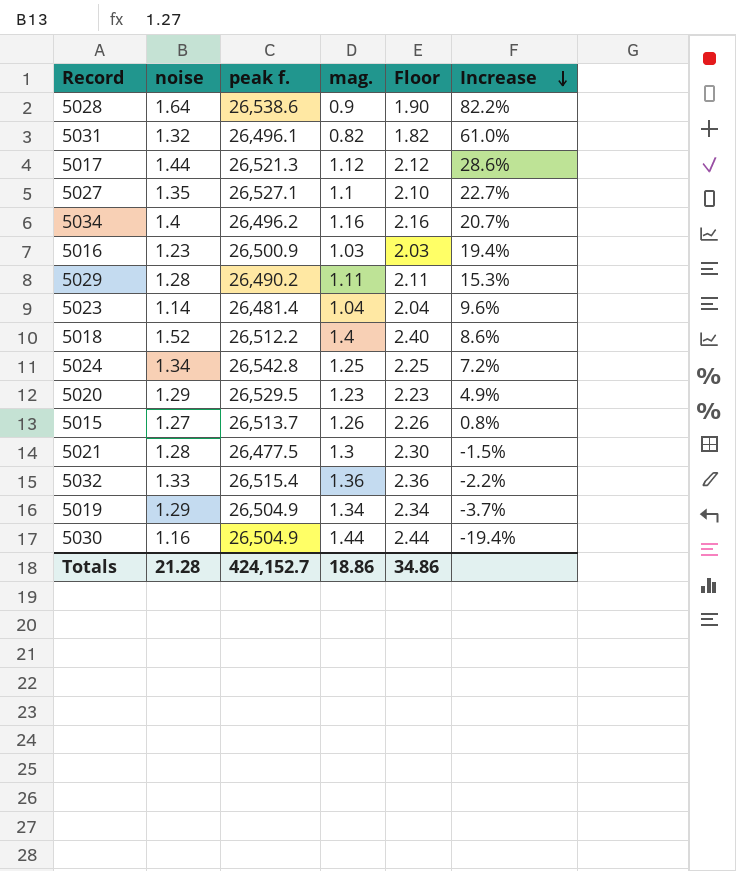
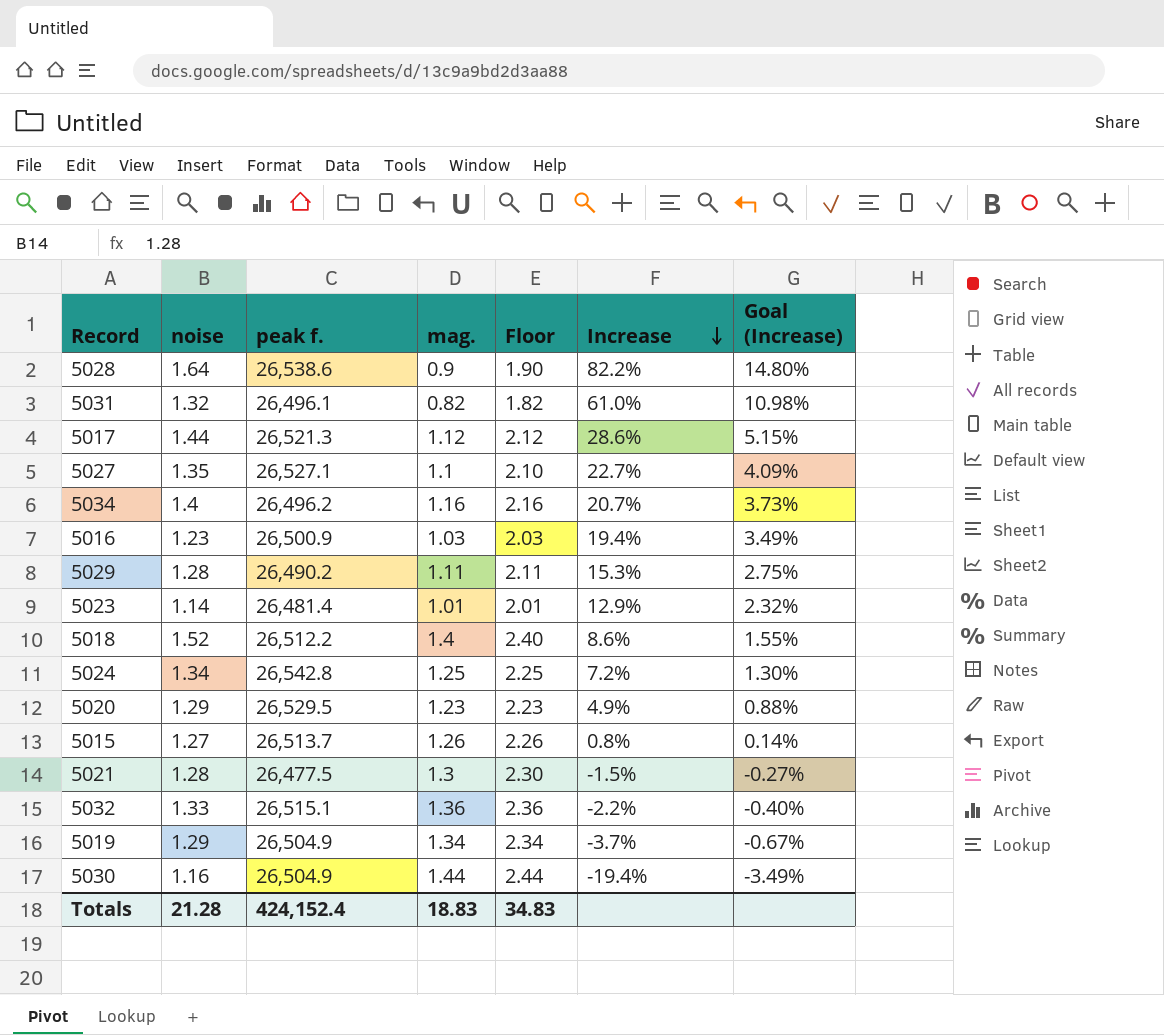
column Goal (Increase) | formula: none -> [Increase] * 0.18
5023 | mag.: 1.04 -> 1.01
5023 | Floor: 2.04 -> 2.01
5023 | Increase: 9.6% -> 12.9%
5032 | peak f.: 26,515.4 -> 26,515.1
Totals | peak f.: 424,152.7 -> 424,152.4
Totals | mag.: 18.86 -> 18.83
Totals | Floor: 34.86 -> 34.83

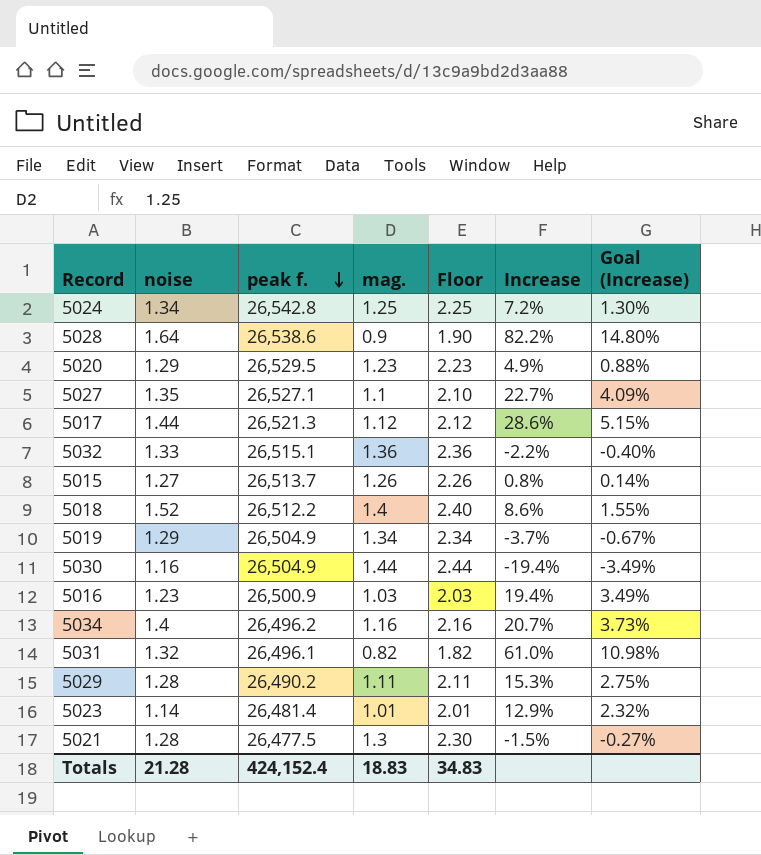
row order: Increase descending -> peak f. descending

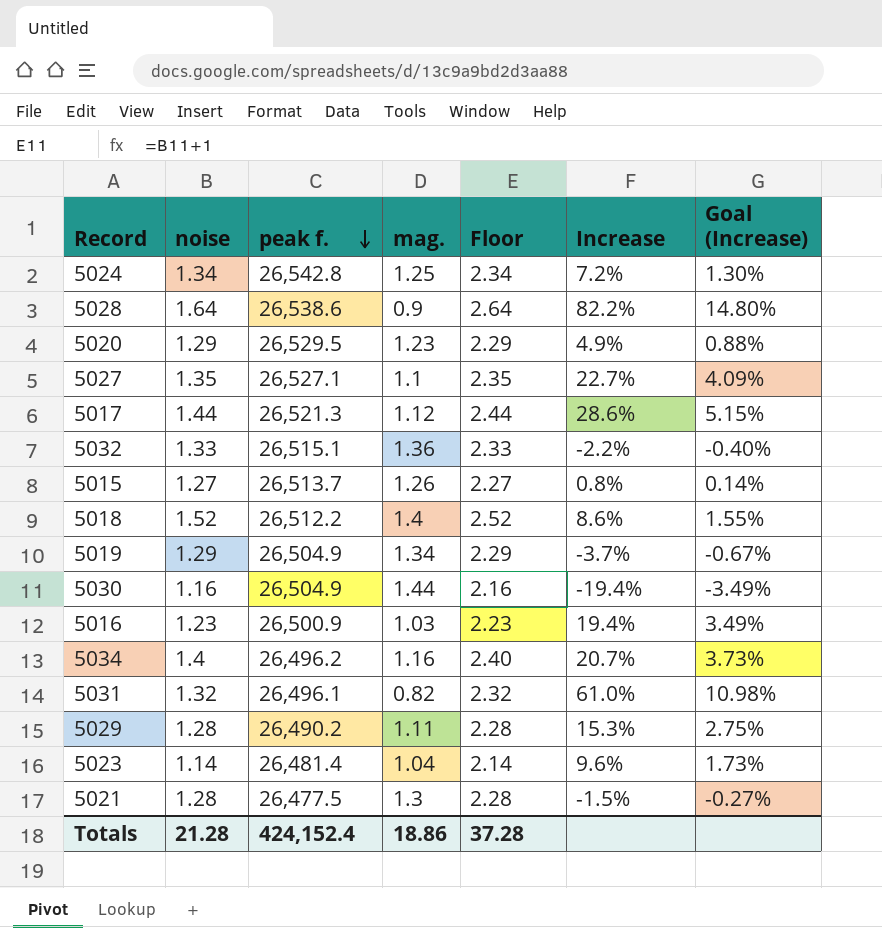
column Floor | formula: [mag.] + 1 -> [noise] + 1
5023 | mag.: 1.01 -> 1.04
5023 | Increase: 12.9% -> 9.6%
5023 | Goal (Increase): 2.32% -> 1.73%
Totals | mag.: 18.83 -> 18.86
Totals | Floor: 34.83 -> 37.28

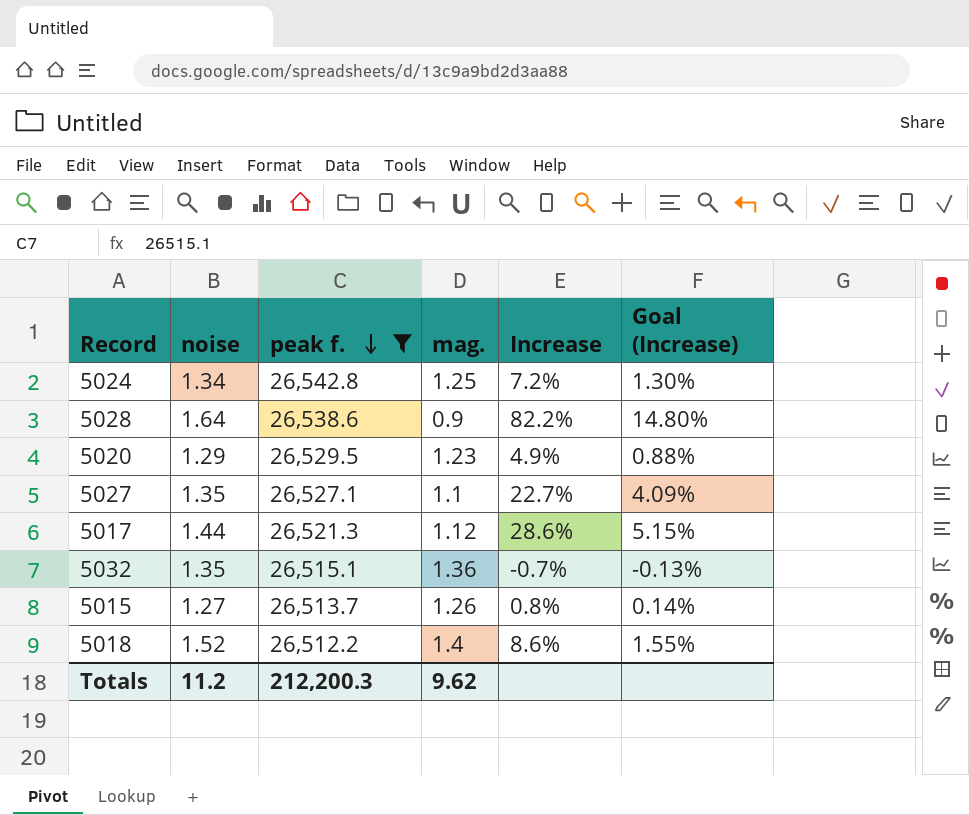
filter: none -> peak f. >= 26,512.2
column Floor | formula: [noise] + 1 -> none
5032 | noise: 1.33 -> 1.35
5032 | Increase: -2.2% -> -0.7%
5032 | Goal (Increase): -0.40% -> -0.13%
Totals | noise: 21.28 -> 11.2
Totals | peak f.: 424,152.4 -> 212,200.3
Totals | mag.: 18.86 -> 9.62

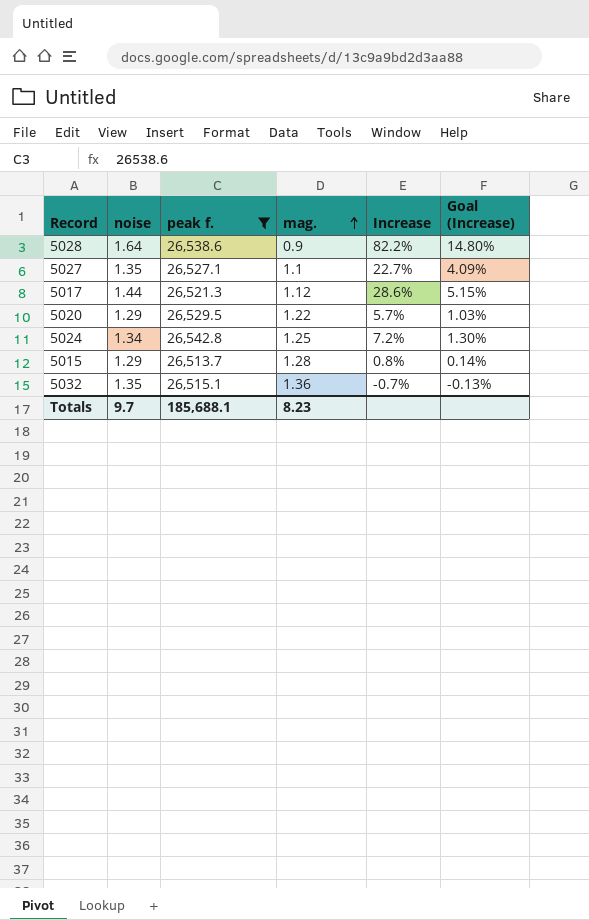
row order: peak f. descending -> mag. ascending
row 5018: 1.52 | 26,512.2 | 1.4 | 8.6% | 1.55% -> none
5020 | mag.: 1.23 -> 1.22
5020 | Increase: 4.9% -> 5.7%
5020 | Goal (Increase): 0.88% -> 1.03%
5015 | noise: 1.27 -> 1.29
5015 | mag.: 1.26 -> 1.28
Totals | noise: 11.2 -> 9.7
Totals | peak f.: 212,200.3 -> 185,688.1
Totals | mag.: 9.62 -> 8.23

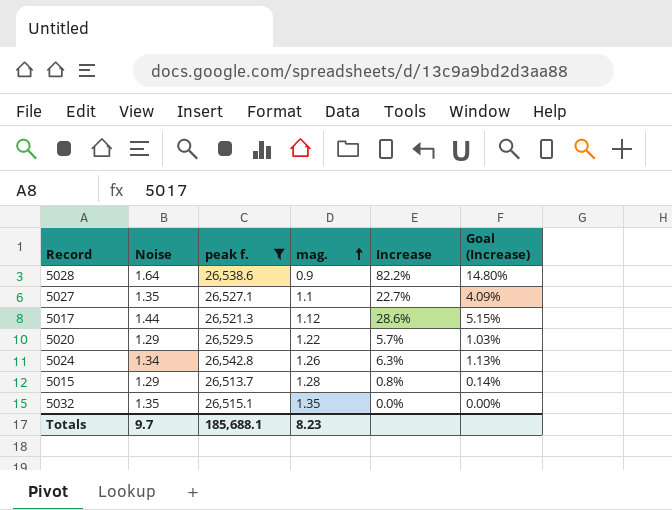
column name: noise -> Noise
5024 | mag.: 1.25 -> 1.26
5024 | Increase: 7.2% -> 6.3%
5024 | Goal (Increase): 1.30% -> 1.13%
5032 | mag.: 1.36 -> 1.35
5032 | Increase: -0.7% -> 0.0%
5032 | Goal (Increase): -0.13% -> 0.00%

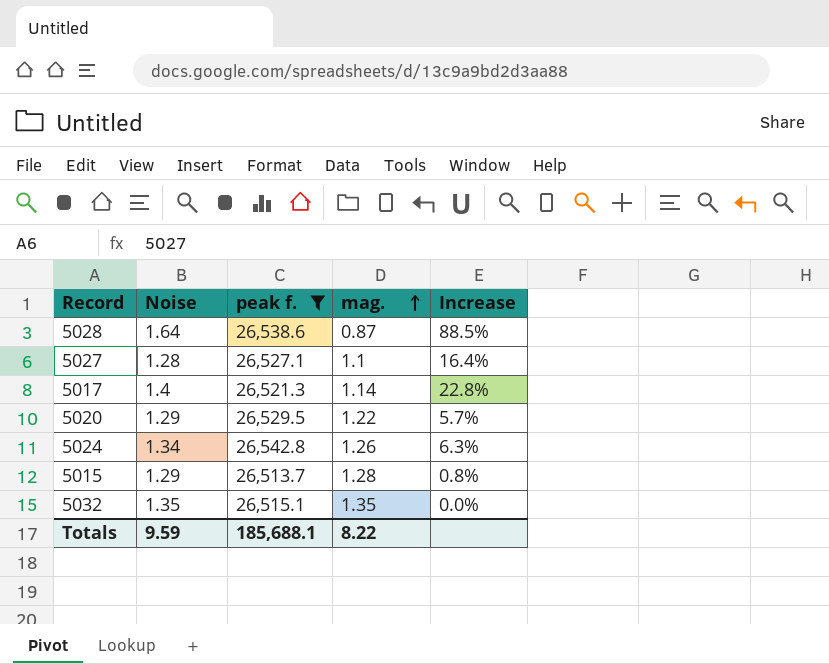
column Goal (Increase) | formula: [Increase] * 0.18 -> none
5028 | mag.: 0.9 -> 0.87
5028 | Increase: 82.2% -> 88.5%
5027 | Noise: 1.35 -> 1.28
5027 | Increase: 22.7% -> 16.4%
5017 | Noise: 1.44 -> 1.4
5017 | mag.: 1.12 -> 1.14
5017 | Increase: 28.6% -> 22.8%
Totals | Noise: 9.7 -> 9.59
Totals | mag.: 8.23 -> 8.22

